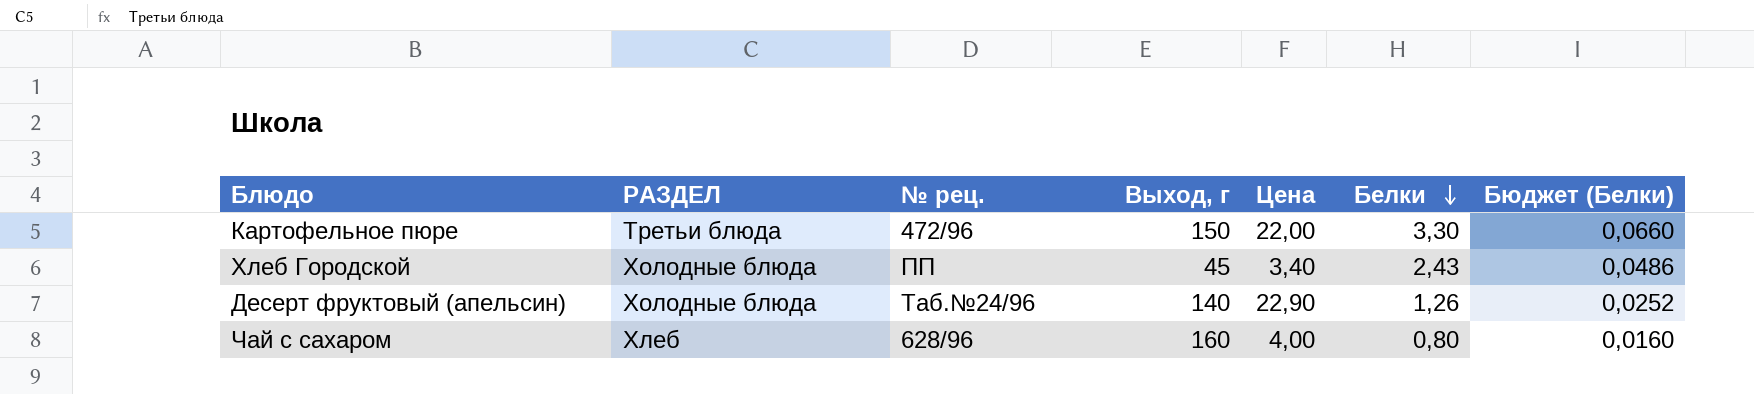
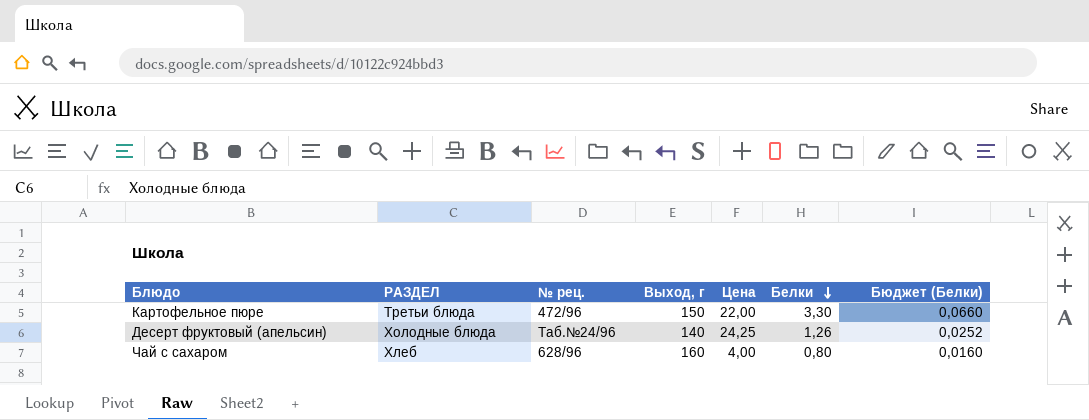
row Хлеб Городской: Холодные блюда | ПП | 45 | 3,40 | 2,43 | 0,0486 -> none
Десерт фруктовый (апельсин) | Цена: 22,90 -> 24,25

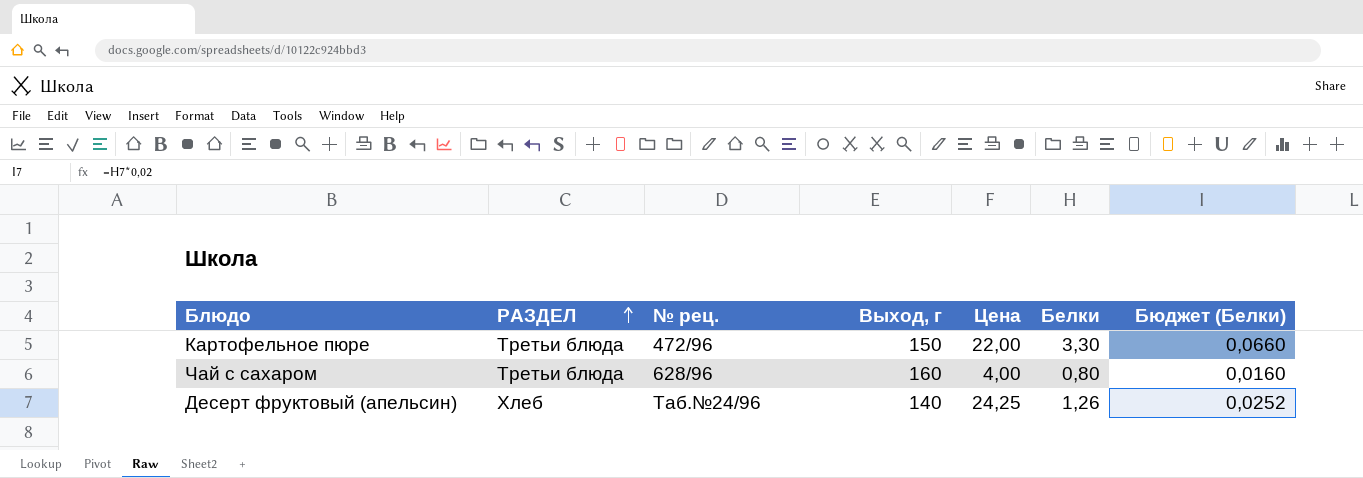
row order: Белки descending -> РАЗДЕЛ ascending
Чай с сахаром | РАЗДЕЛ: Хлеб -> Третьи блюда
Десерт фруктовый (апельсин) | РАЗДЕЛ: Холодные блюда -> Хлеб

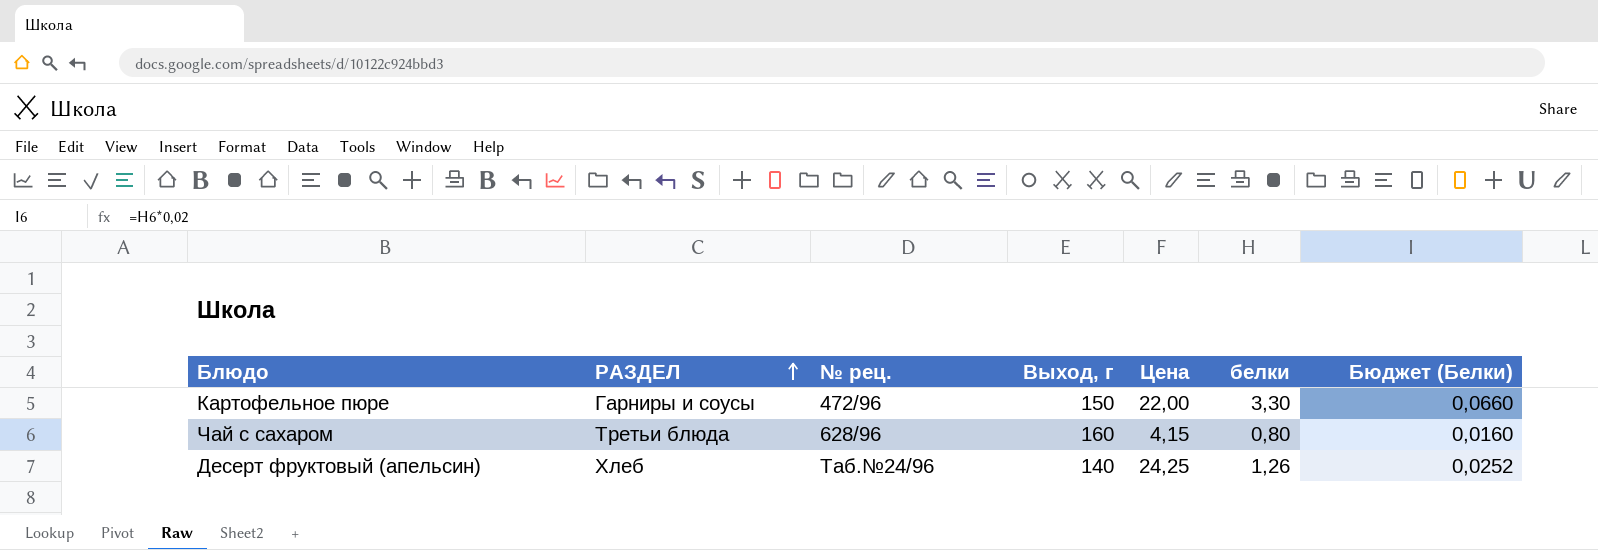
column name: Белки -> белки
Картофельное пюре | РАЗДЕЛ: Третьи блюда -> Гарниры и соусы
Чай с сахаром | Цена: 4,00 -> 4,15

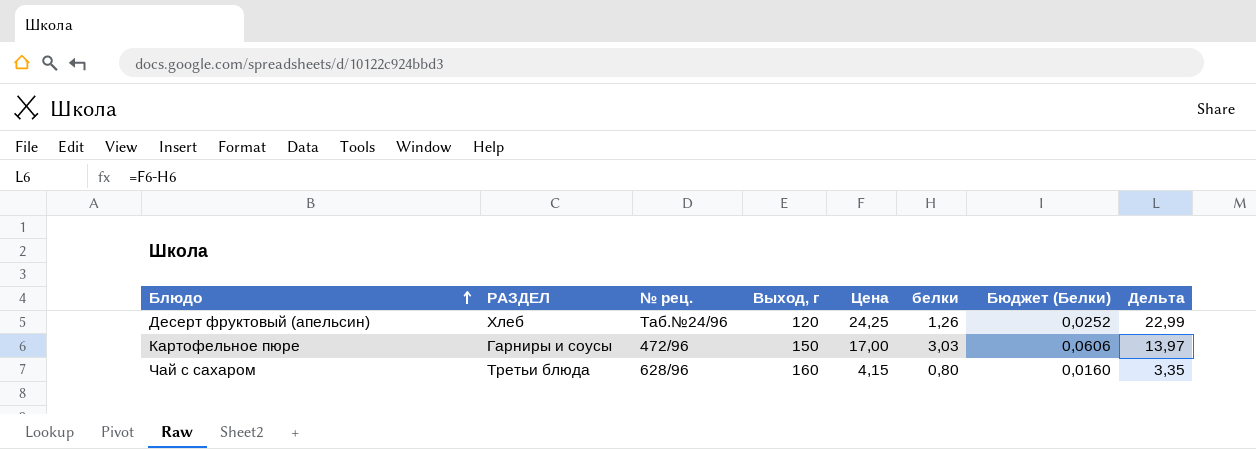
row order: РАЗДЕЛ ascending -> Блюдо ascending
column Дельта | formula: none -> [Цена] - [белки]
Десерт фруктовый (апельсин) | Выход, г: 140 -> 120
Картофельное пюре | Цена: 22,00 -> 17,00
Картофельное пюре | белки: 3,30 -> 3,03
Картофельное пюре | Бюджет (Белки): 0,0660 -> 0,0606

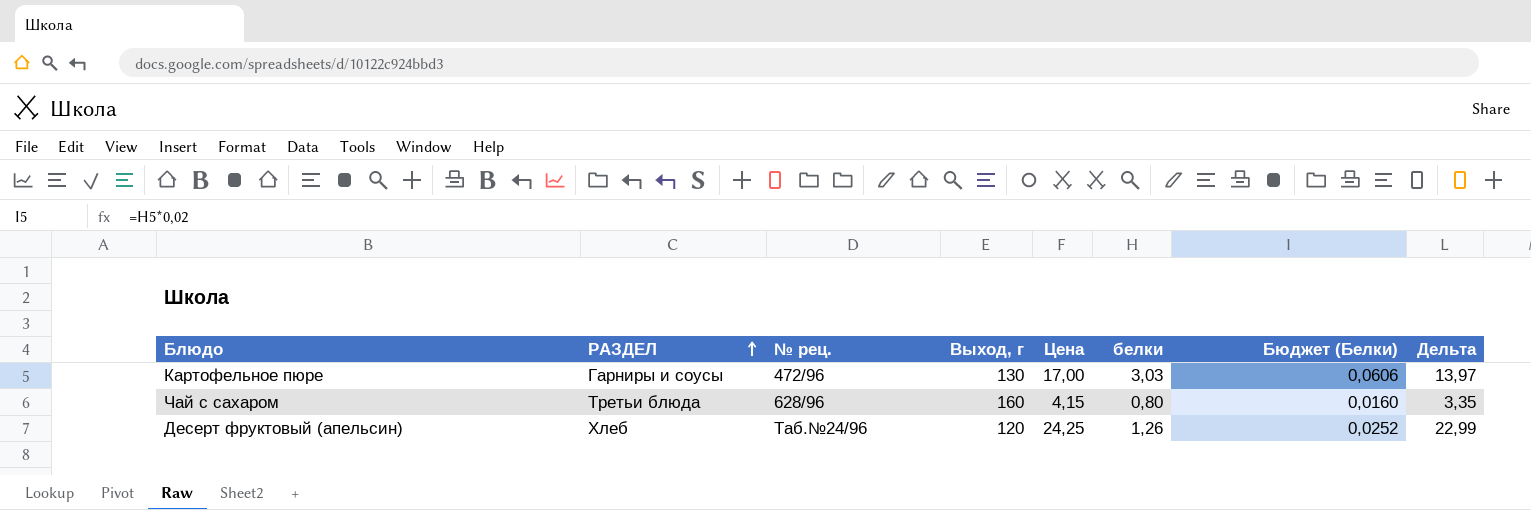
row order: Блюдо ascending -> РАЗДЕЛ ascending
Картофельное пюре | Выход, г: 150 -> 130

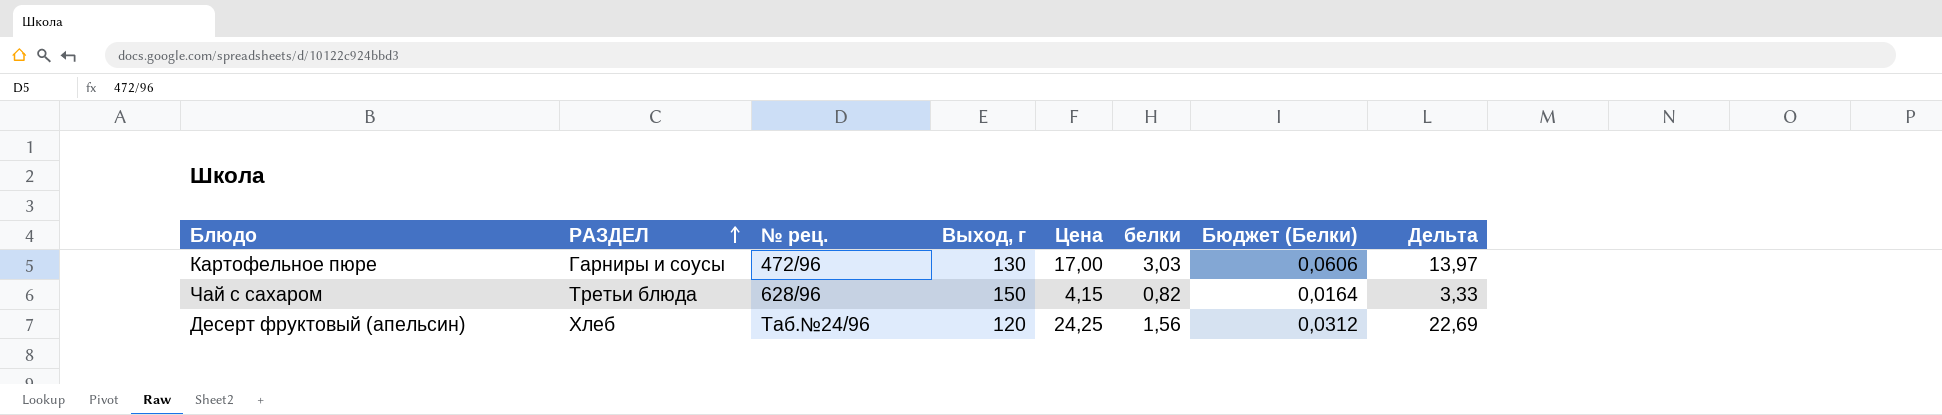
Чай с сахаром | Выход, г: 160 -> 150
Чай с сахаром | белки: 0,80 -> 0,82
Чай с сахаром | Бюджет (Белки): 0,0160 -> 0,0164
Чай с сахаром | Дельта: 3,35 -> 3,33
Десерт фруктовый (апельсин) | белки: 1,26 -> 1,56
Десерт фруктовый (апельсин) | Бюджет (Белки): 0,0252 -> 0,0312
Десерт фруктовый (апельсин) | Дельта: 22,99 -> 22,69

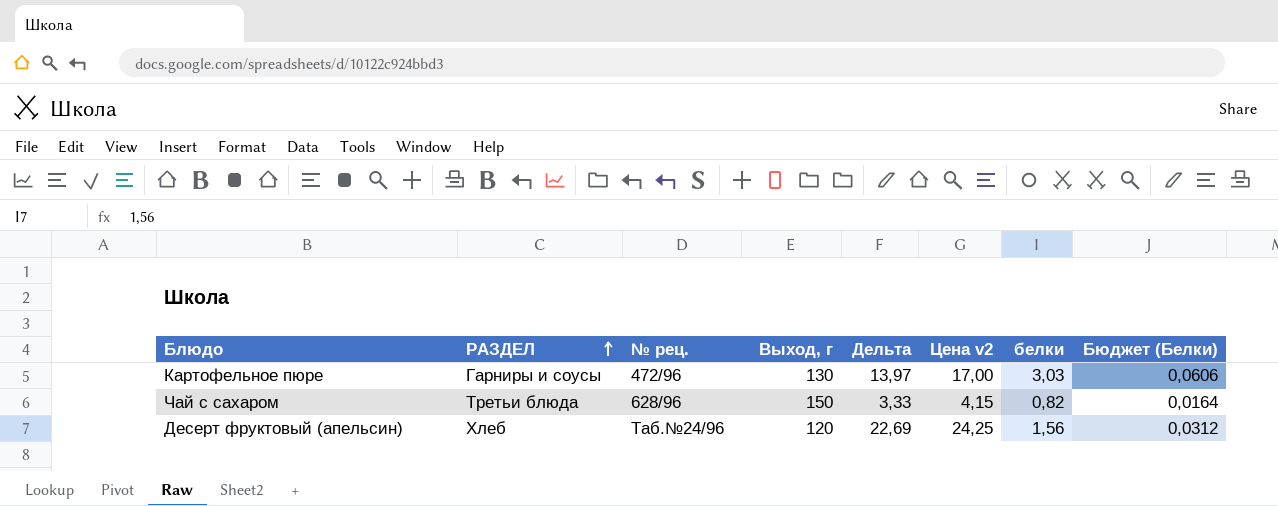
column Дельта | position: 8 -> 5
column name: Цена -> Цена v2

